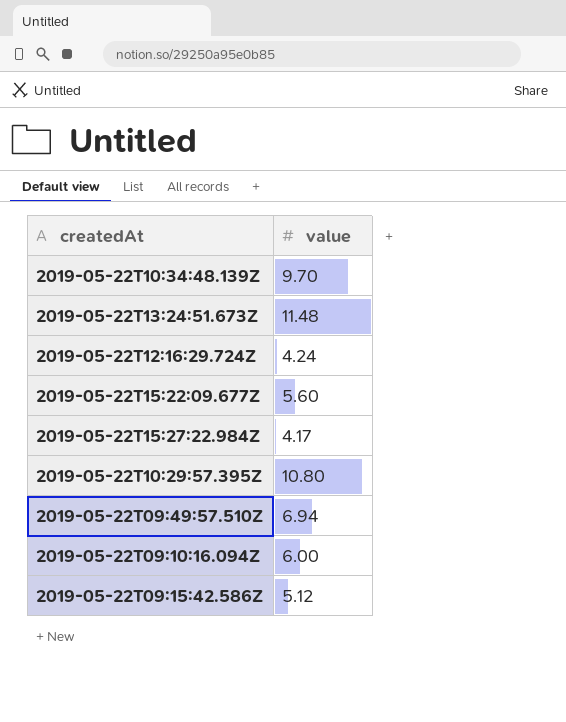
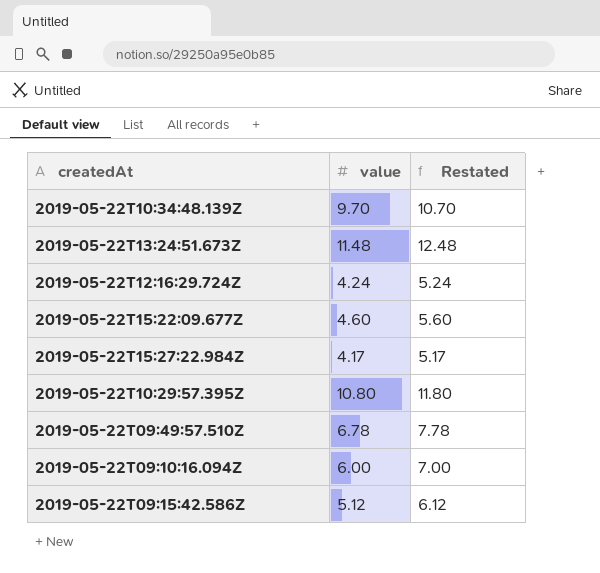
column Restated | formula: none -> [value] + 1
2019-05-22T15:22:09.677Z | value: 5.60 -> 4.60
2019-05-22T09:49:57.510Z | value: 6.94 -> 6.78

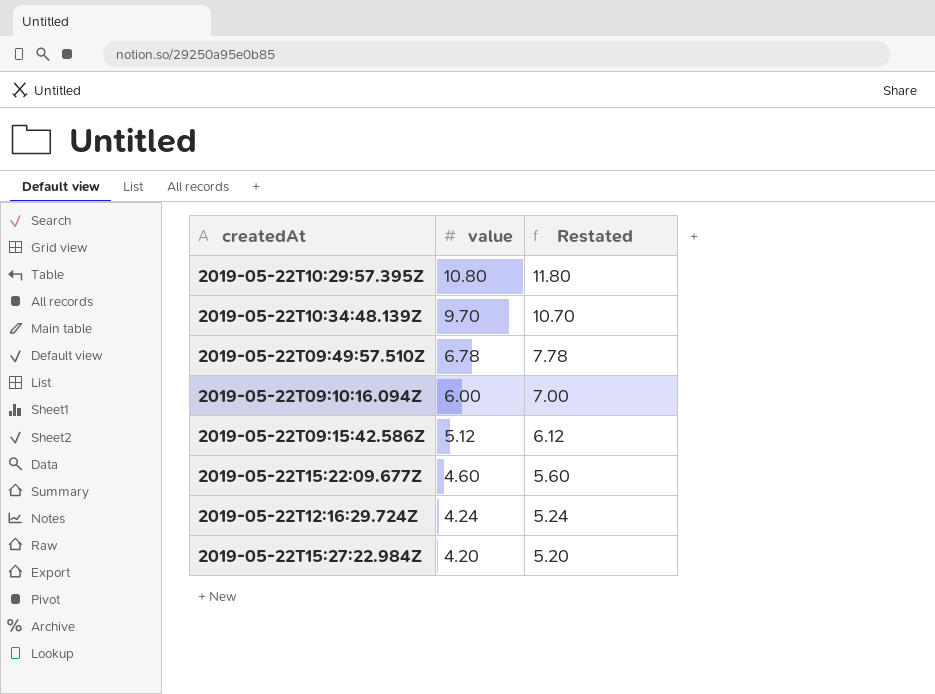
row order: none -> value descending
row 2019-05-22T13:24:51.673Z: 11.48 | 12.48 -> none
2019-05-22T15:27:22.984Z | value: 4.17 -> 4.20
2019-05-22T15:27:22.984Z | Restated: 5.17 -> 5.20

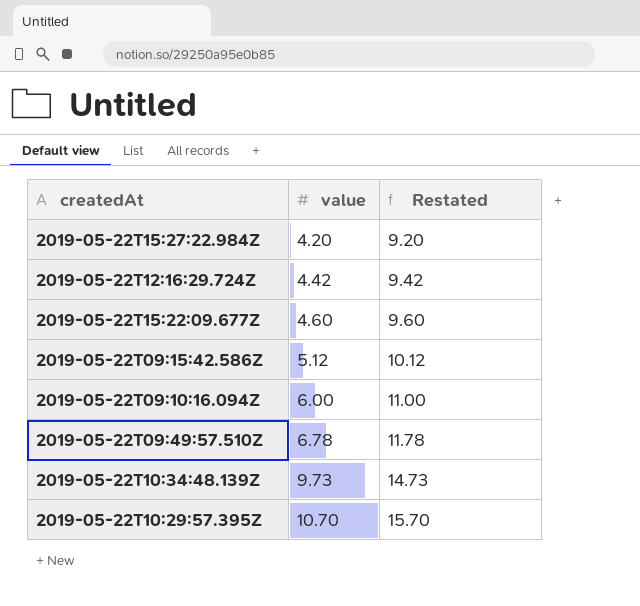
row order: value descending -> value ascending
column Restated | formula: [value] + 1 -> [value] + 5
2019-05-22T12:16:29.724Z | value: 4.24 -> 4.42
2019-05-22T10:34:48.139Z | value: 9.70 -> 9.73
2019-05-22T10:29:57.395Z | value: 10.80 -> 10.70

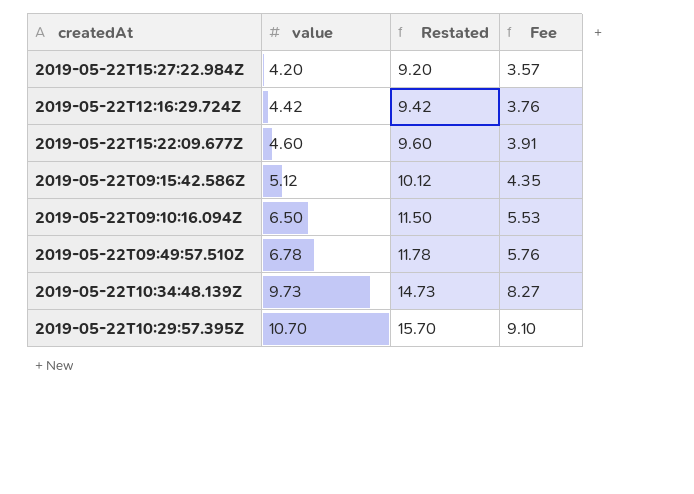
column Fee | formula: none -> [value] * 0.85
2019-05-22T09:10:16.094Z | value: 6.00 -> 6.50
2019-05-22T09:10:16.094Z | Restated: 11.00 -> 11.50

